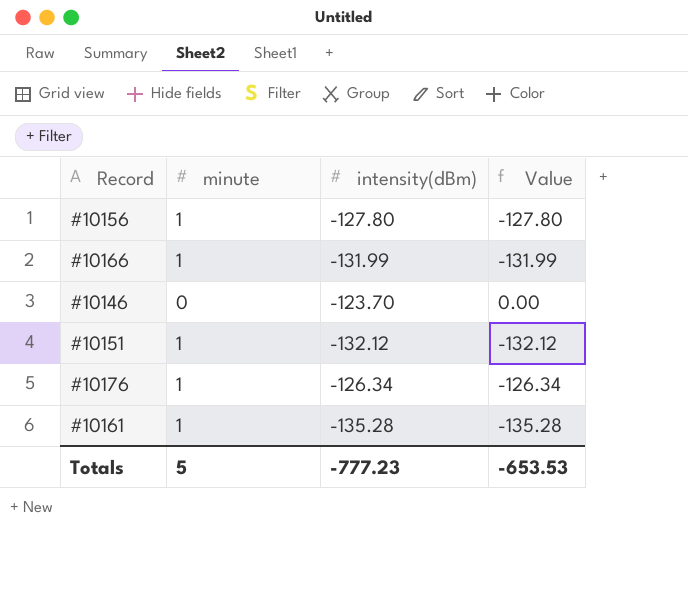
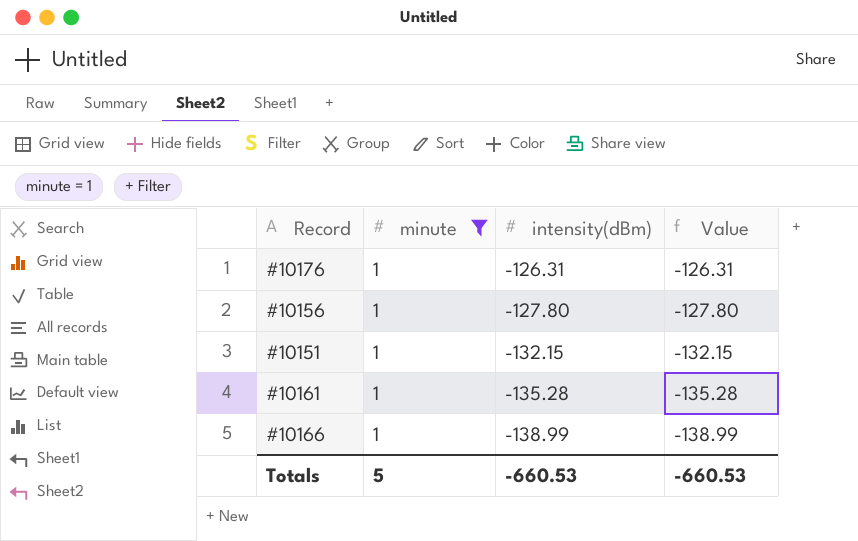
filter: none -> minute = 1
row order: none -> intensity(dBm) descending
#10176 | intensity(dBm): -126.34 -> -126.31
#10176 | Value: -126.34 -> -126.31
#10151 | intensity(dBm): -132.12 -> -132.15
#10151 | Value: -132.12 -> -132.15
#10166 | intensity(dBm): -131.99 -> -138.99
#10166 | Value: -131.99 -> -138.99
Totals | intensity(dBm): -777.23 -> -660.53
Totals | Value: -653.53 -> -660.53

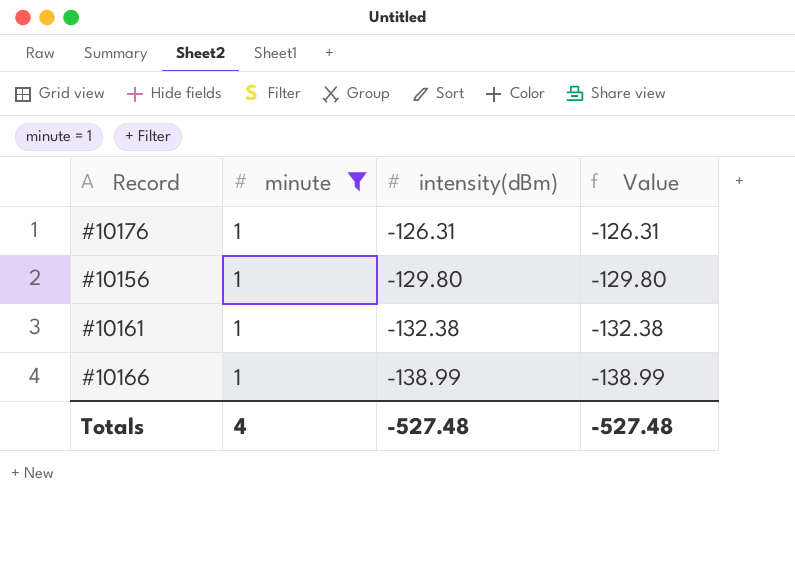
row #10151: 1 | -132.15 | -132.15 -> none
#10156 | intensity(dBm): -127.80 -> -129.80
#10156 | Value: -127.80 -> -129.80
#10161 | intensity(dBm): -135.28 -> -132.38
#10161 | Value: -135.28 -> -132.38
Totals | minute: 5 -> 4
Totals | intensity(dBm): -660.53 -> -527.48
Totals | Value: -660.53 -> -527.48

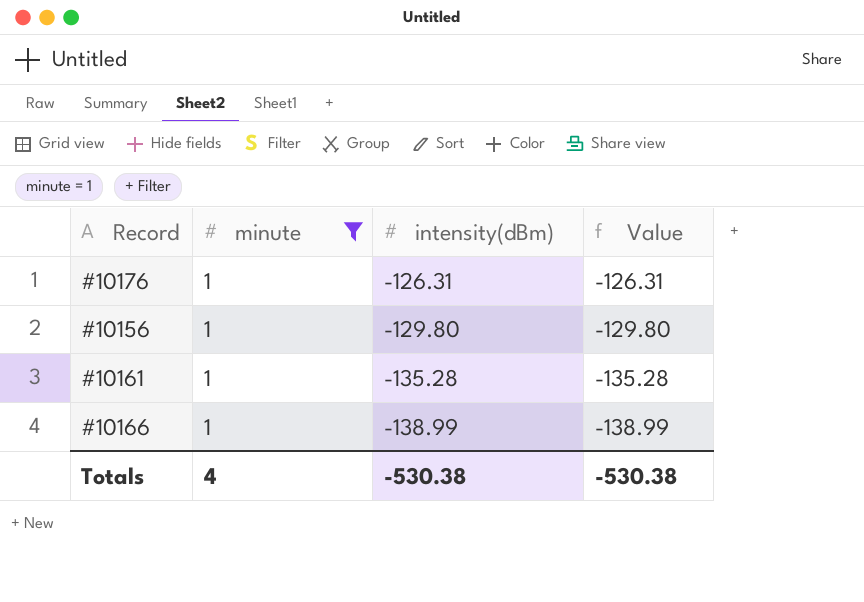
#10161 | intensity(dBm): -132.38 -> -135.28
#10161 | Value: -132.38 -> -135.28
Totals | intensity(dBm): -527.48 -> -530.38
Totals | Value: -527.48 -> -530.38

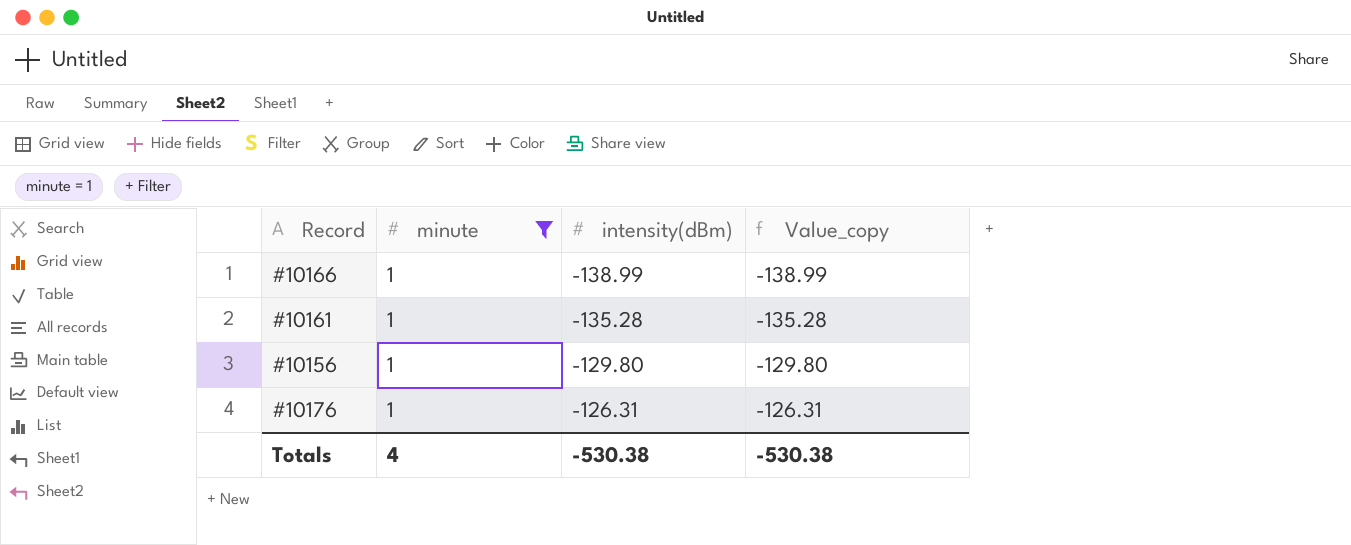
row order: intensity(dBm) descending -> intensity(dBm) ascending
column name: Value -> Value_copy

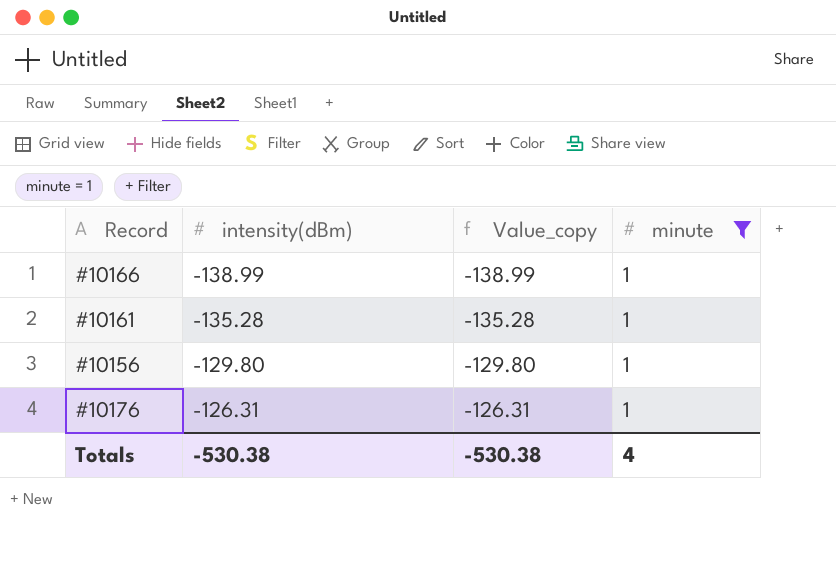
column minute | position: 2 -> 4

